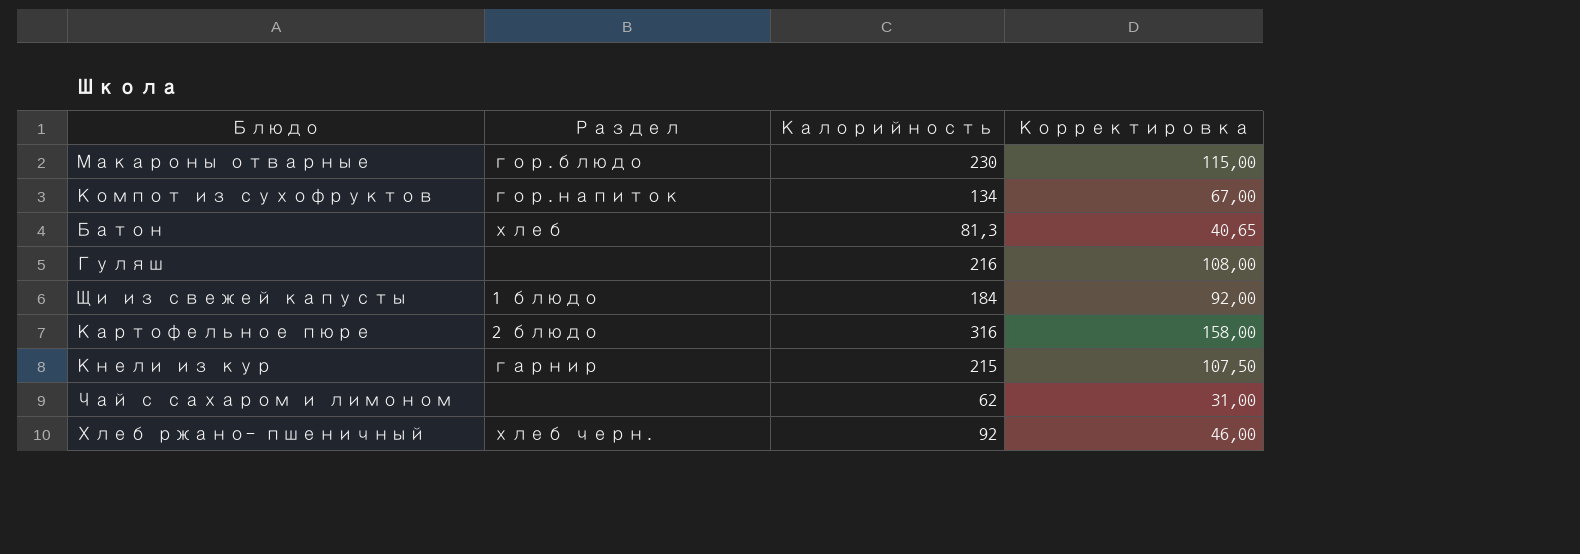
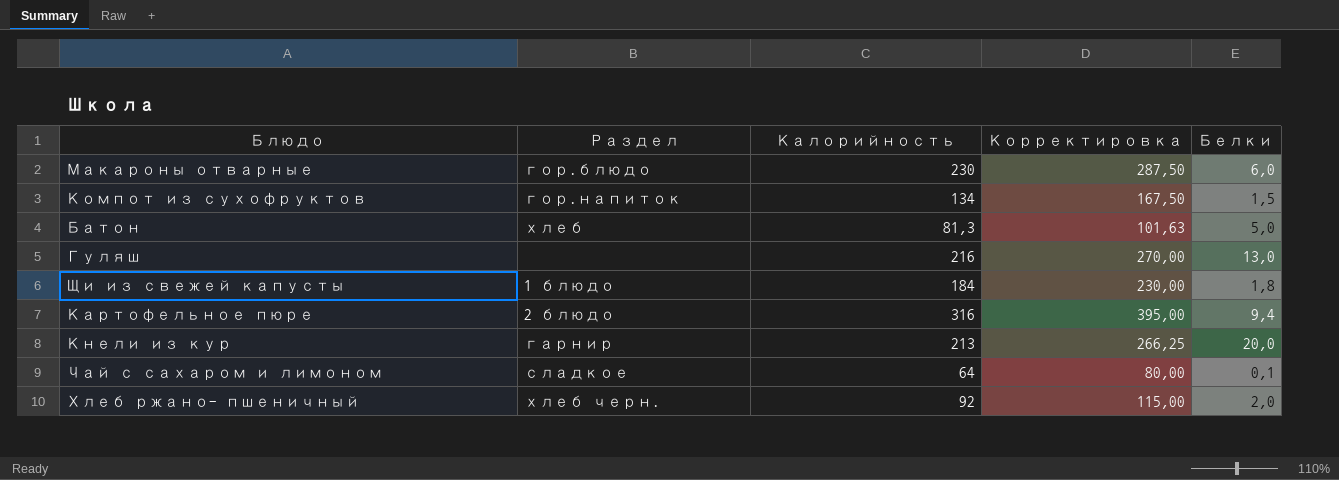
column Корректировка | formula: [Калорийность] * 0,5 -> [Калорийность] * 1,25
column Белки | position: none -> 5
Кнели из кур | Калорийность: 215 -> 213
Чай с сахаром и лимоном | Раздел: none -> сладкое
Чай с сахаром и лимоном | Калорийность: 62 -> 64

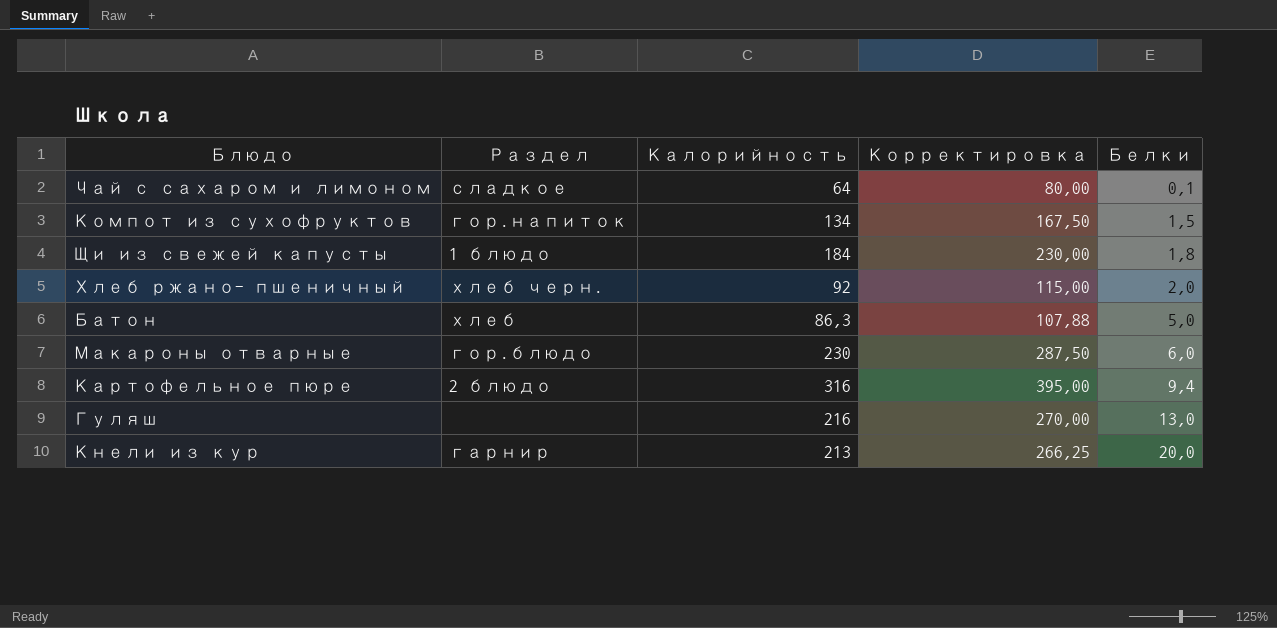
row order: none -> Белки ascending
Батон | Калорийность: 81,3 -> 86,3
Батон | Корректировка: 101,63 -> 107,88

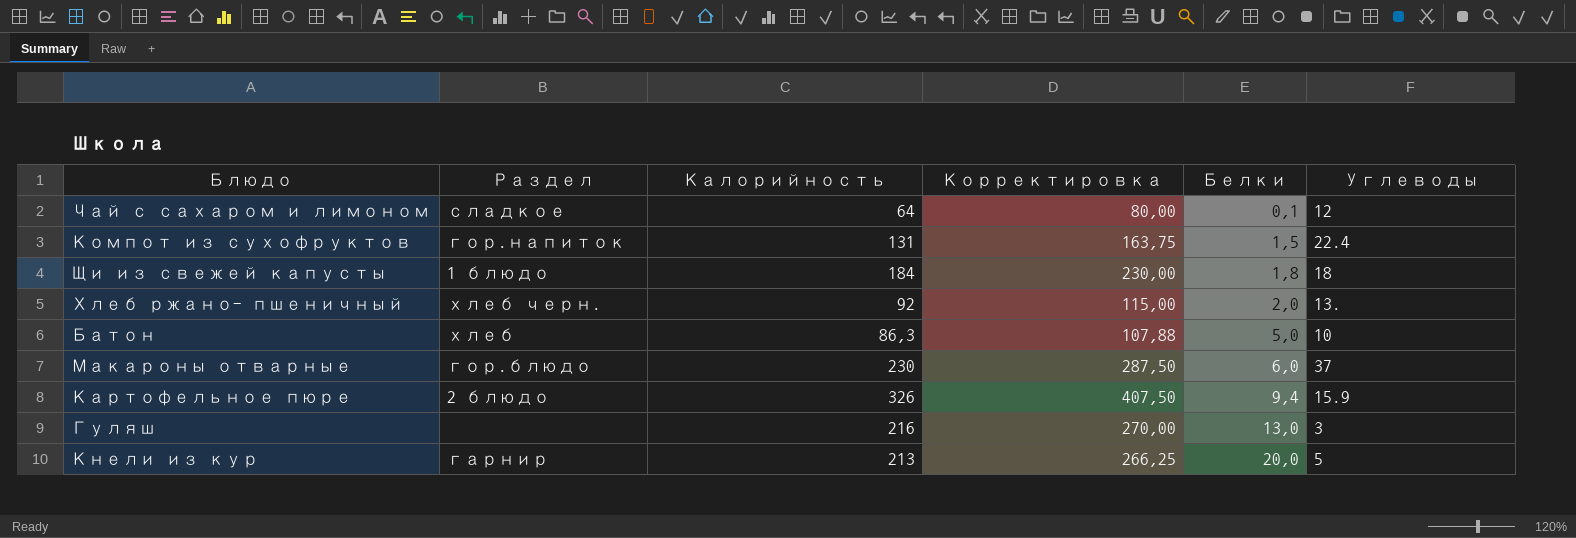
column Углеводы | position: none -> 6
Компот из сухофруктов | Калорийность: 134 -> 131
Компот из сухофруктов | Корректировка: 167,50 -> 163,75
Картофельное пюре | Калорийность: 316 -> 326
Картофельное пюре | Корректировка: 395,00 -> 407,50

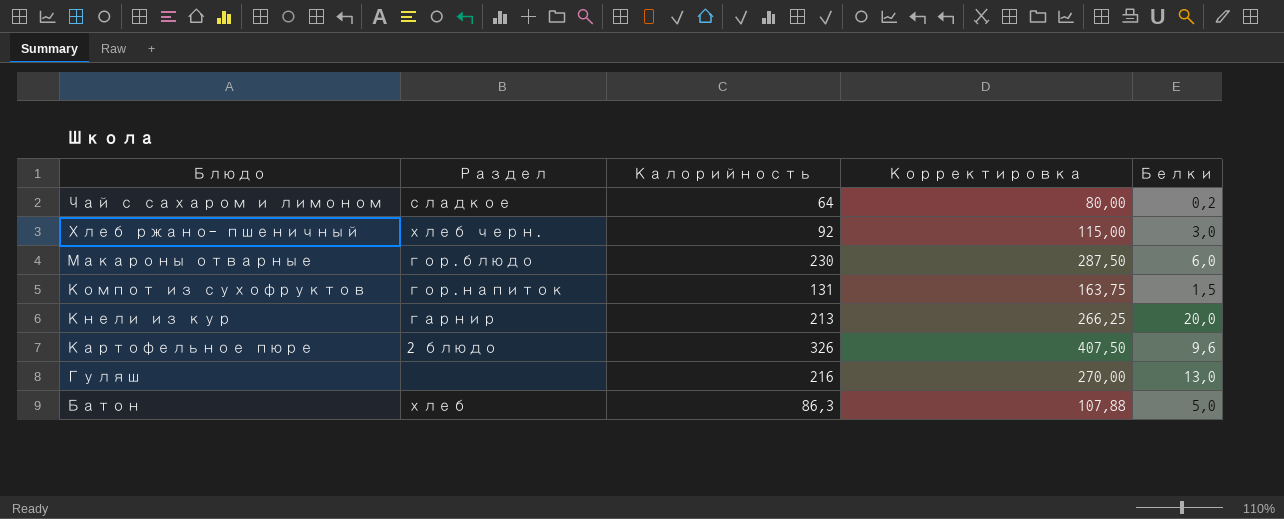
row order: Белки ascending -> Блюдо descending
column Углеводы | position: 6 -> none
row Щи из свежей капусты: 1 блюдо | 184 | 230,00 | 1,8 | 18 -> none
Чай с сахаром и лимоном | Белки: 0,1 -> 0,2
Хлеб ржано- пшеничный | Белки: 2,0 -> 3,0
Картофельное пюре | Белки: 9,4 -> 9,6

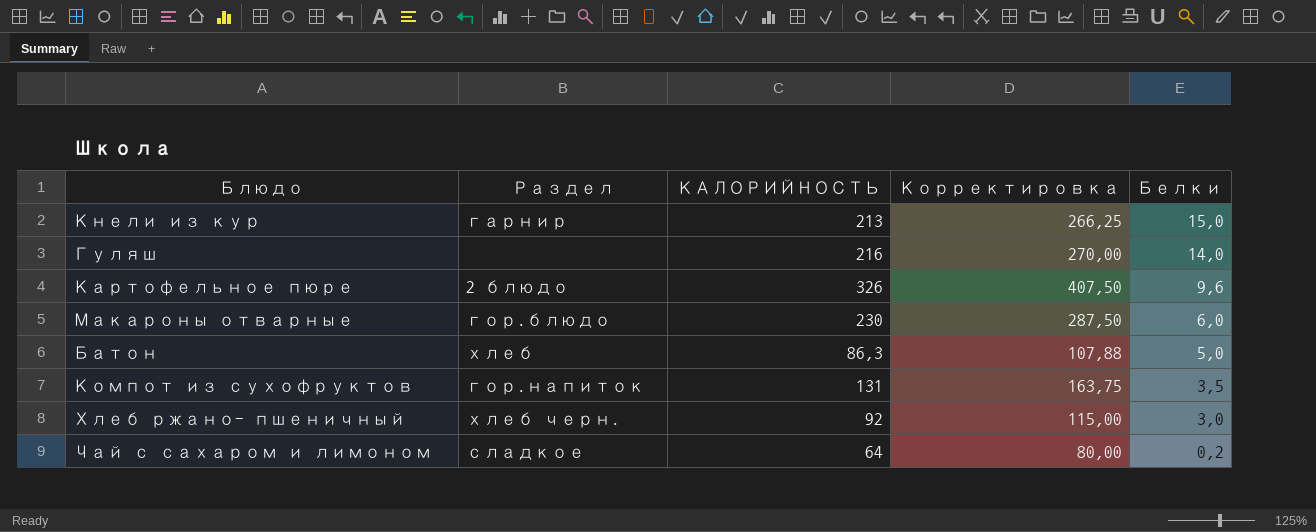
row order: Блюдо descending -> Белки descending
column name: Калорийность -> КАЛОРИЙНОСТЬ
Кнели из кур | Белки: 20,0 -> 15,0
Гуляш | Белки: 13,0 -> 14,0
Компот из сухофруктов | Белки: 1,5 -> 3,5

